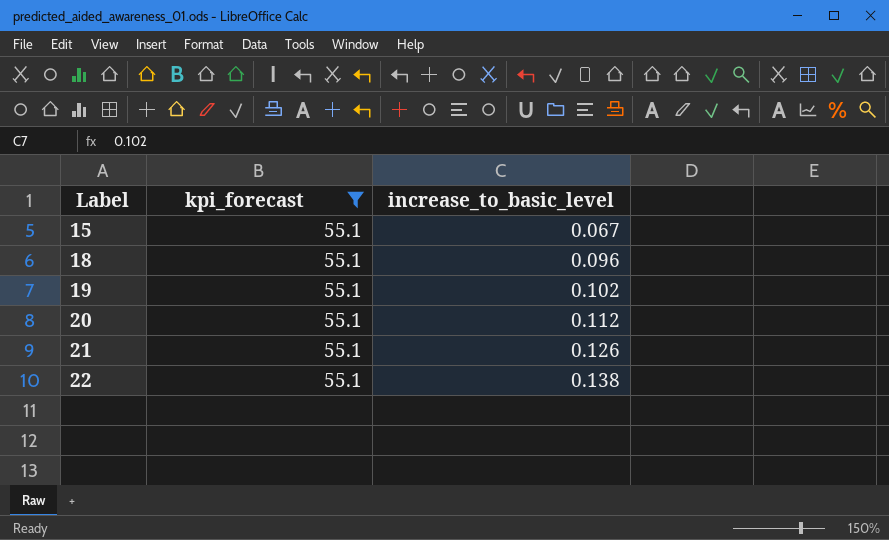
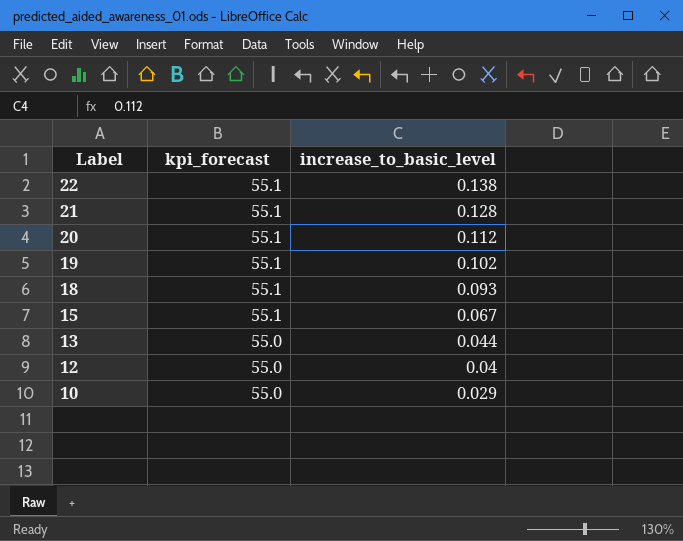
filter: kpi_forecast = 55.1 -> none
row order: Label ascending -> Label descending
21 | increase_to_basic_level: 0.126 -> 0.128
18 | increase_to_basic_level: 0.096 -> 0.093

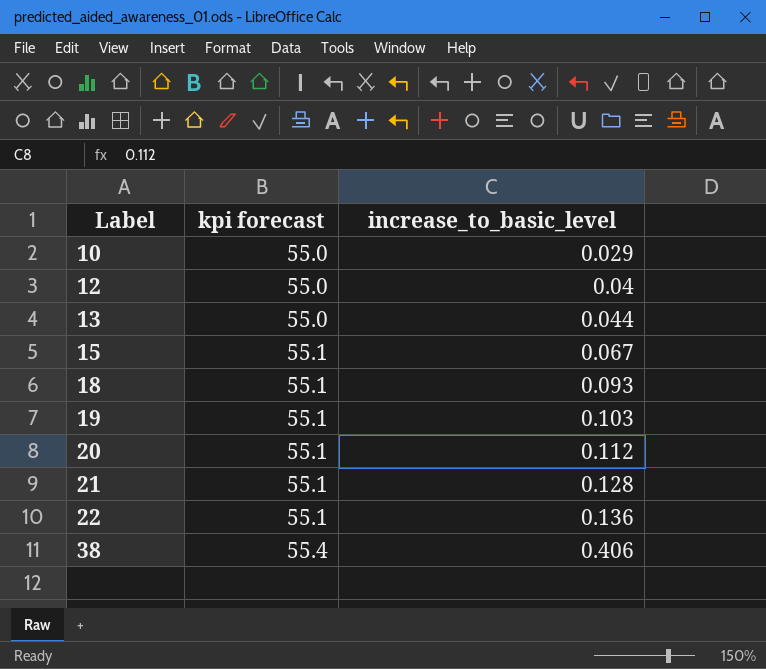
row order: Label descending -> Label ascending
column name: kpi_forecast -> kpi forecast
19 | increase_to_basic_level: 0.102 -> 0.103
22 | increase_to_basic_level: 0.138 -> 0.136
row 38: none -> 55.4 | 0.406

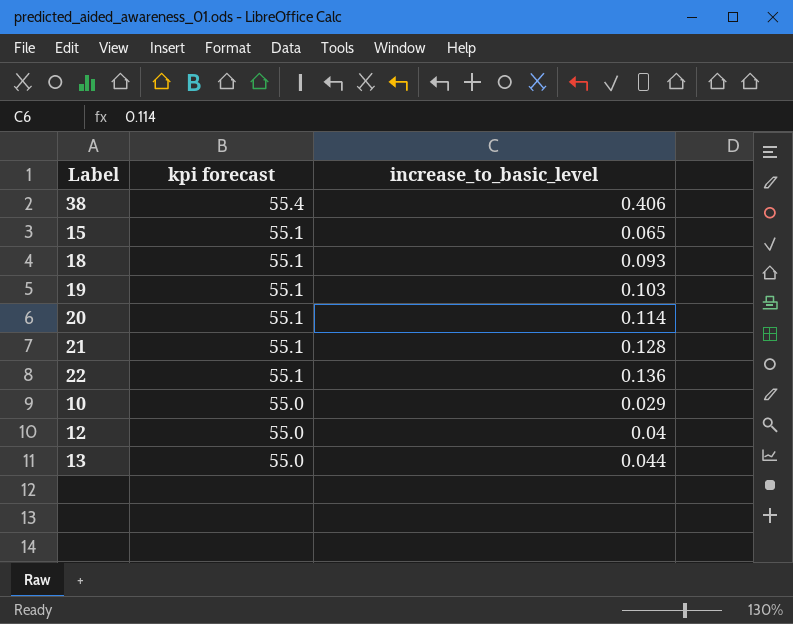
row order: Label ascending -> kpi forecast descending
15 | increase_to_basic_level: 0.067 -> 0.065
20 | increase_to_basic_level: 0.112 -> 0.114

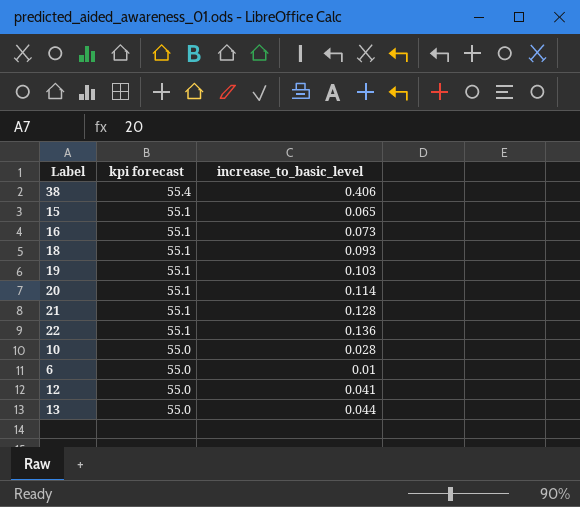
row 16: none -> 55.1 | 0.073
10 | increase_to_basic_level: 0.029 -> 0.028
row 6: none -> 55.0 | 0.01
12 | increase_to_basic_level: 0.04 -> 0.041

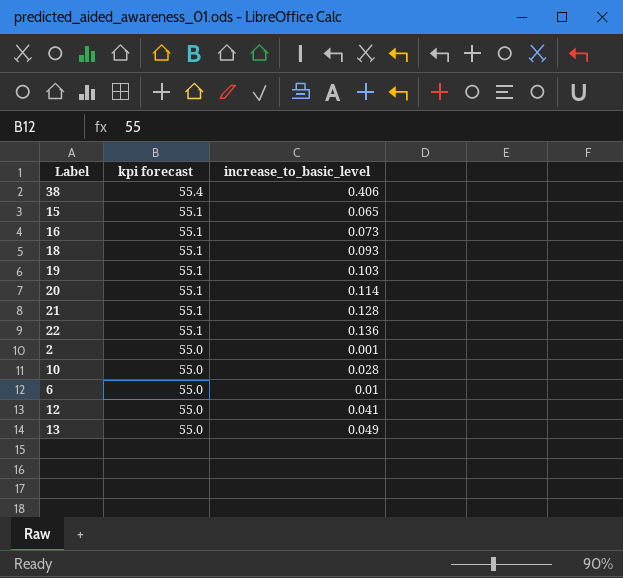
row 2: none -> 55.0 | 0.001
13 | increase_to_basic_level: 0.044 -> 0.049

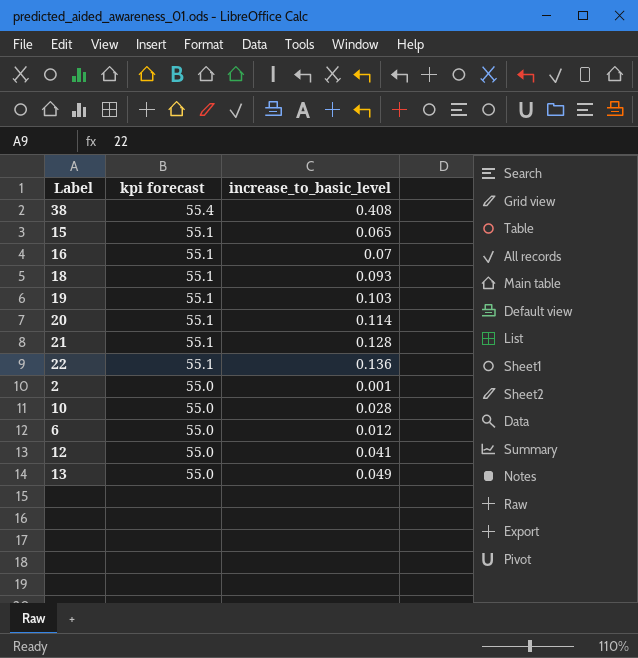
38 | increase_to_basic_level: 0.406 -> 0.408
16 | increase_to_basic_level: 0.073 -> 0.07
6 | increase_to_basic_level: 0.01 -> 0.012

